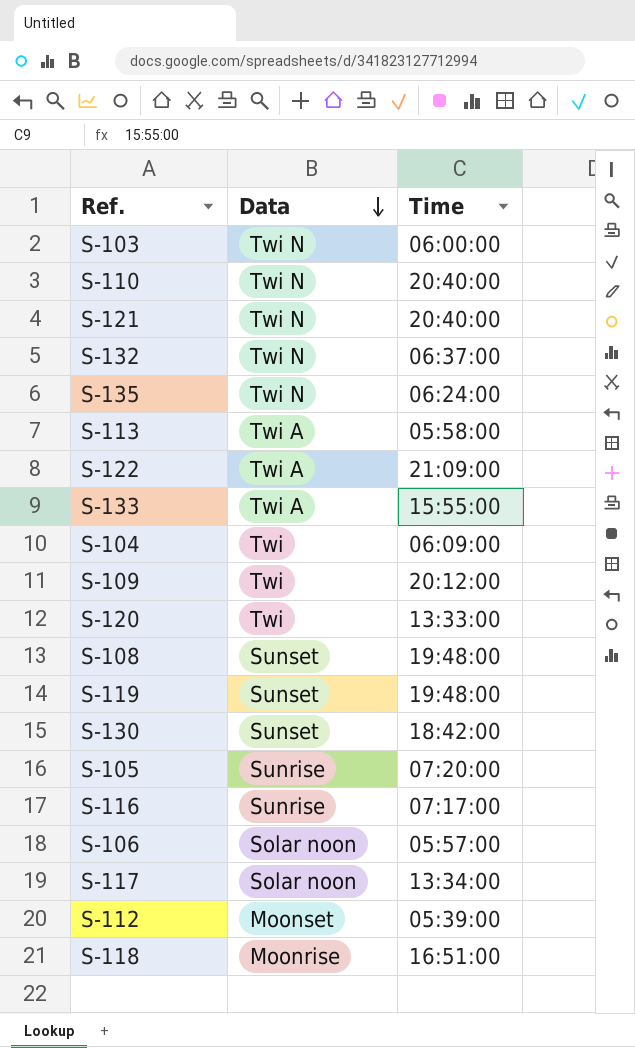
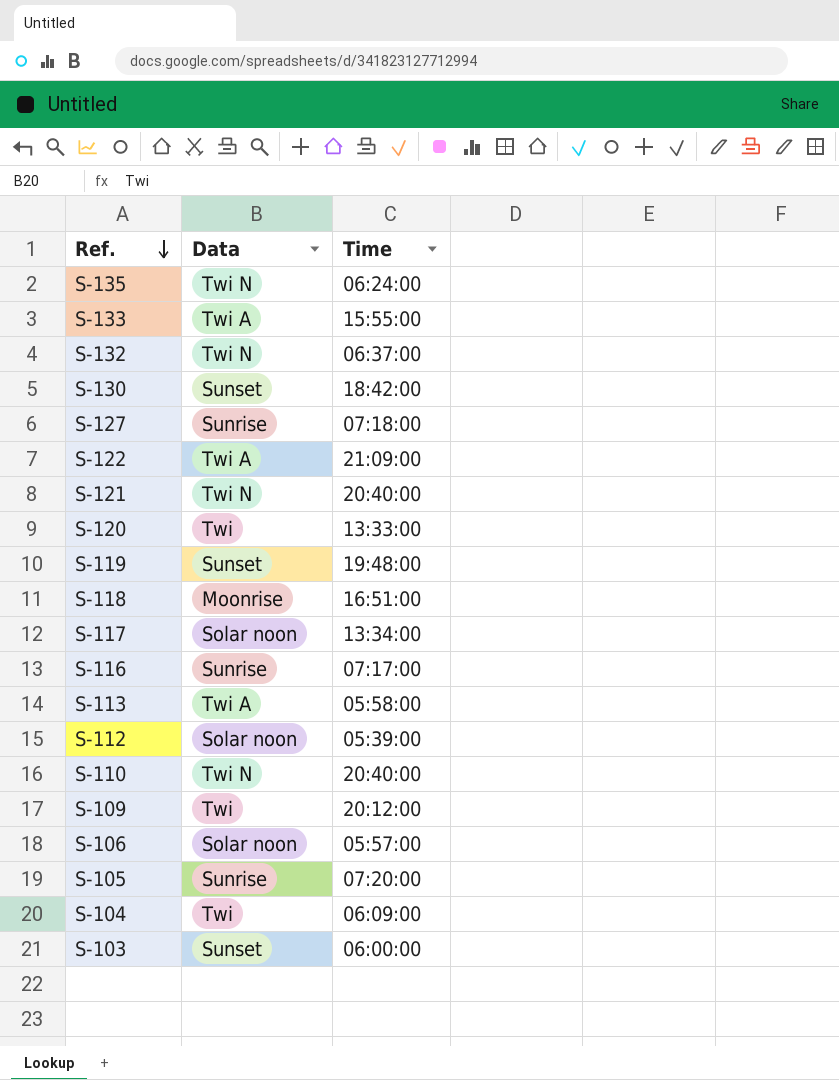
row order: Data descending -> Ref. descending
row S-108: Sunset | 19:48:00 -> none
row S-127: none -> Sunrise | 07:18:00
S-112 | Data: Moonset -> Solar noon
S-103 | Data: Twi N -> Sunset

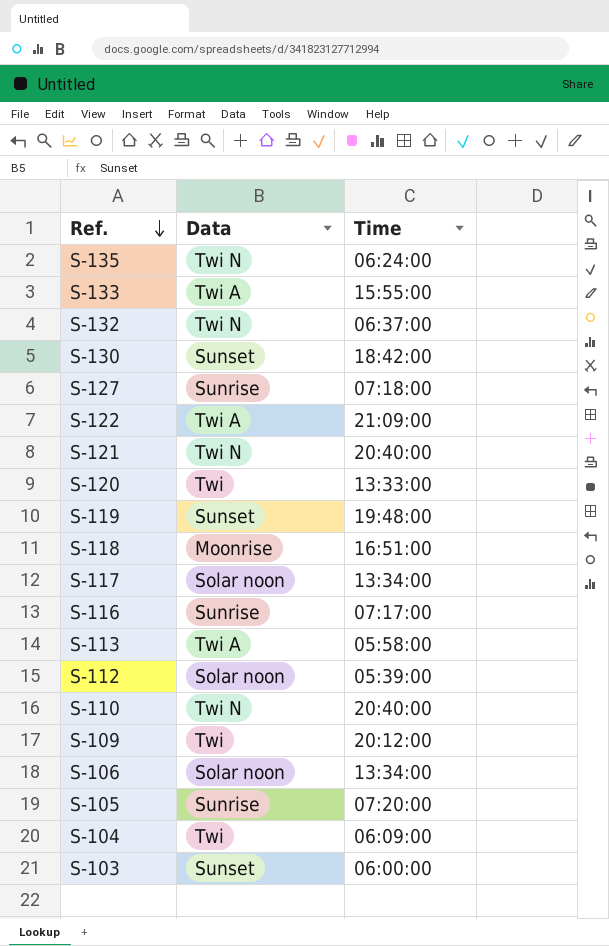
S-106 | Time: 05:57:00 -> 13:34:00

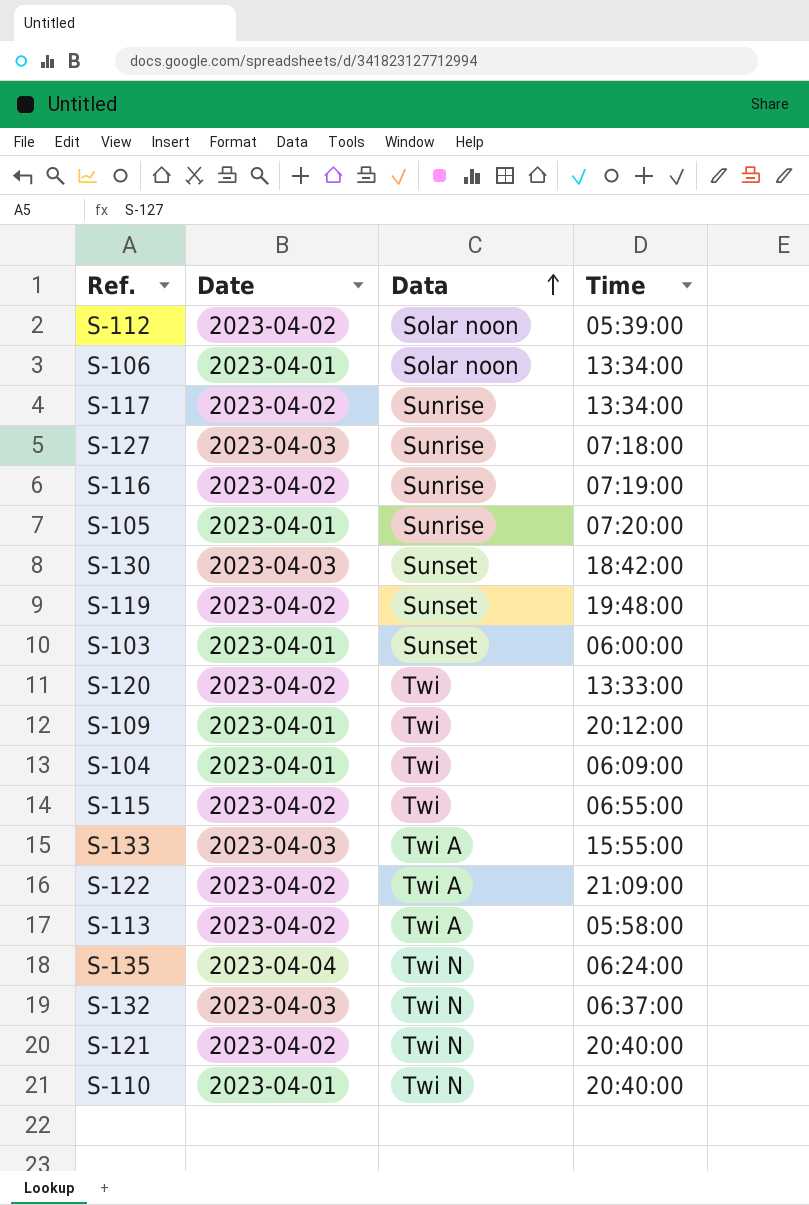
row order: Ref. descending -> Data ascending
column Date | position: none -> 2
row S-118: Moonrise | 16:51:00 -> none
S-117 | Data: Solar noon -> Sunrise
S-116 | Time: 07:17:00 -> 07:19:00
row S-115: none -> 2023-04-02 | Twi | 06:55:00

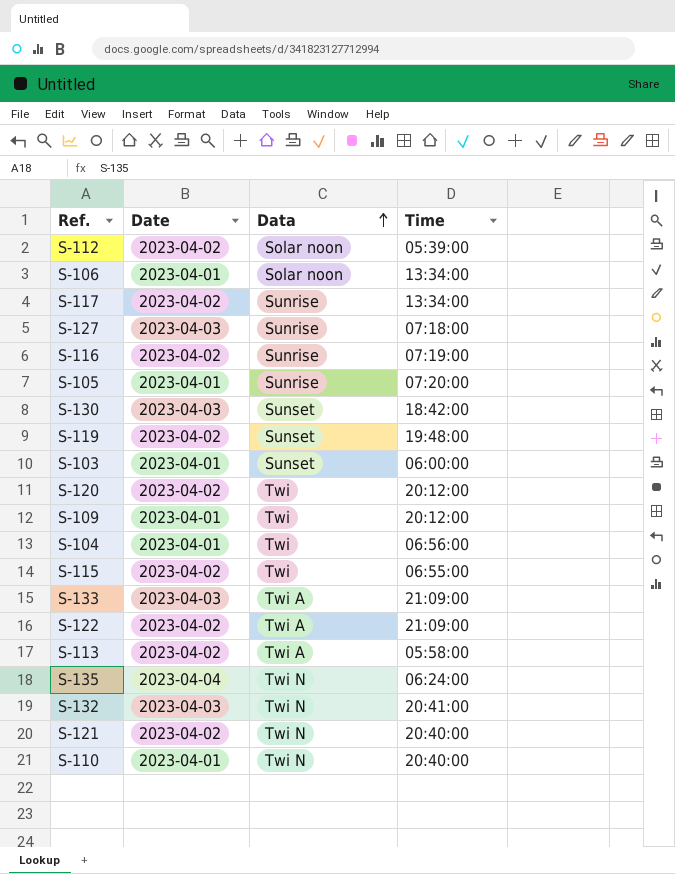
S-120 | Time: 13:33:00 -> 20:12:00
S-104 | Time: 06:09:00 -> 06:56:00
S-133 | Time: 15:55:00 -> 21:09:00
S-132 | Time: 06:37:00 -> 20:41:00

